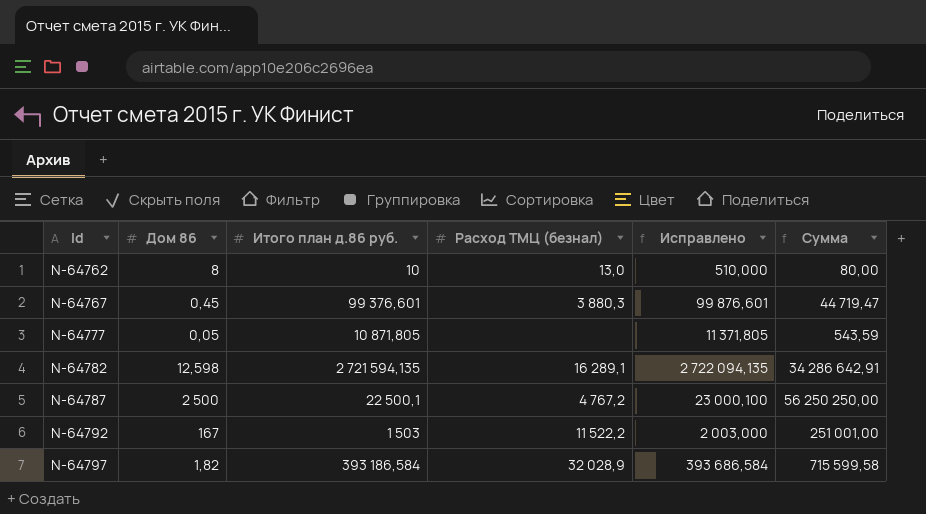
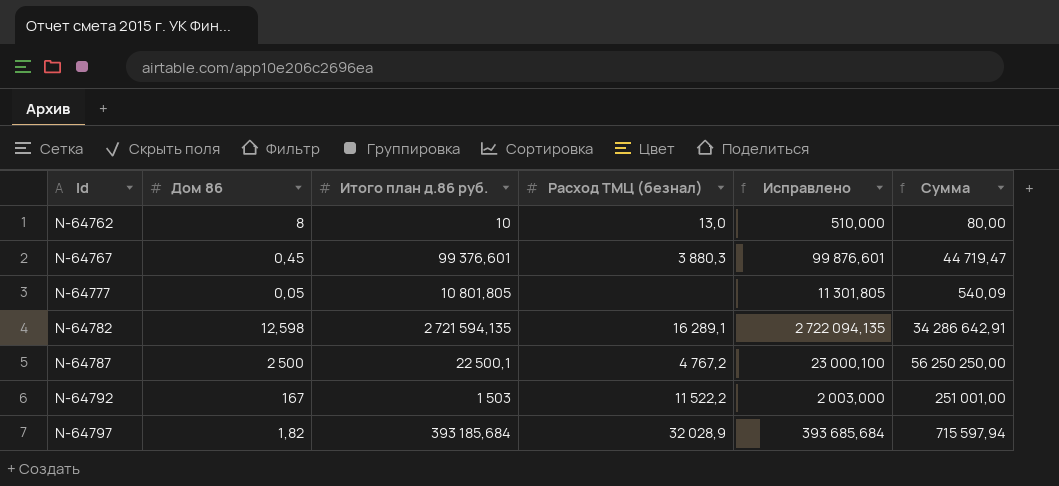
N-64777 | Итого план д.86 руб.: 10 871,805 -> 10 801,805
N-64777 | Исправлено: 11 371,805 -> 11 301,805
N-64777 | Сумма: 543,59 -> 540,09
N-64797 | Итого план д.86 руб.: 393 186,584 -> 393 185,684
N-64797 | Исправлено: 393 686,584 -> 393 685,684
N-64797 | Сумма: 715 599,58 -> 715 597,94

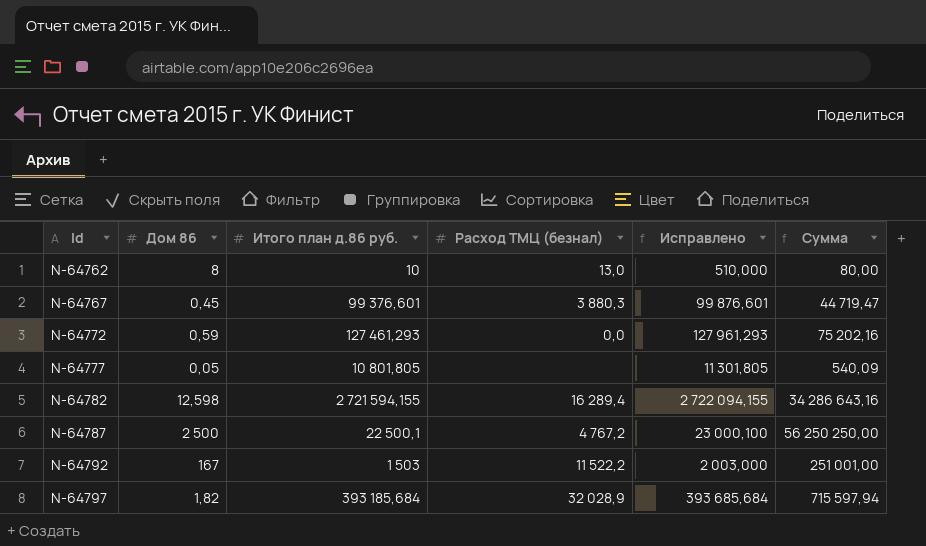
row N-64772: none -> 0,59 | 127 461,293 | 0,0 | 127 961,293 | 75 202,16
N-64782 | Итого план д.86 руб.: 2 721 594,135 -> 2 721 594,155
N-64782 | Расход ТМЦ (безнал): 16 289,1 -> 16 289,4
N-64782 | Исправлено: 2 722 094,135 -> 2 722 094,155
N-64782 | Сумма: 34 286 642,91 -> 34 286 643,16

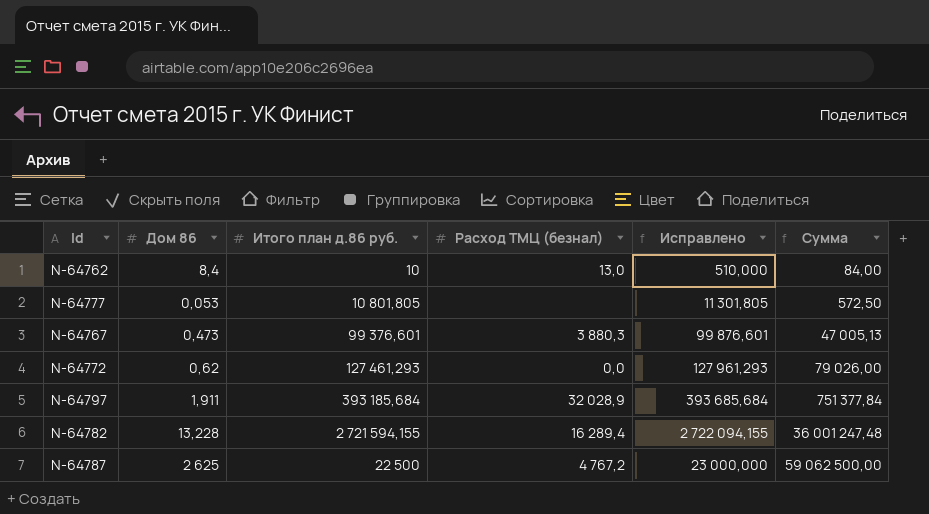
row order: Id ascending -> Сумма ascending
row N-64792: 167 | 1 503 | 11 522,2 | 2 003,000 | 251 001,00 -> none
N-64762 | Дом 86: 8 -> 8,4
N-64762 | Сумма: 80,00 -> 84,00
N-64777 | Дом 86: 0,05 -> 0,053
N-64777 | Сумма: 540,09 -> 572,50
N-64767 | Дом 86: 0,45 -> 0,473
N-64767 | Сумма: 44 719,47 -> 47 005,13
N-64772 | Дом 86: 0,59 -> 0,62
N-64772 | Сумма: 75 202,16 -> 79 026,00
N-64797 | Дом 86: 1,82 -> 1,911
N-64797 | Сумма: 715 597,94 -> 751 377,84
N-64782 | Дом 86: 12,598 -> 13,228
N-64782 | Сумма: 34 286 643,16 -> 36 001 247,48
N-64787 | Дом 86: 2 500 -> 2 625
N-64787 | Итого план д.86 руб.: 22 500,1 -> 22 500
N-64787 | Исправлено: 23 000,100 -> 23 000,000
N-64787 | Сумма: 56 250 250,00 -> 59 062 500,00

